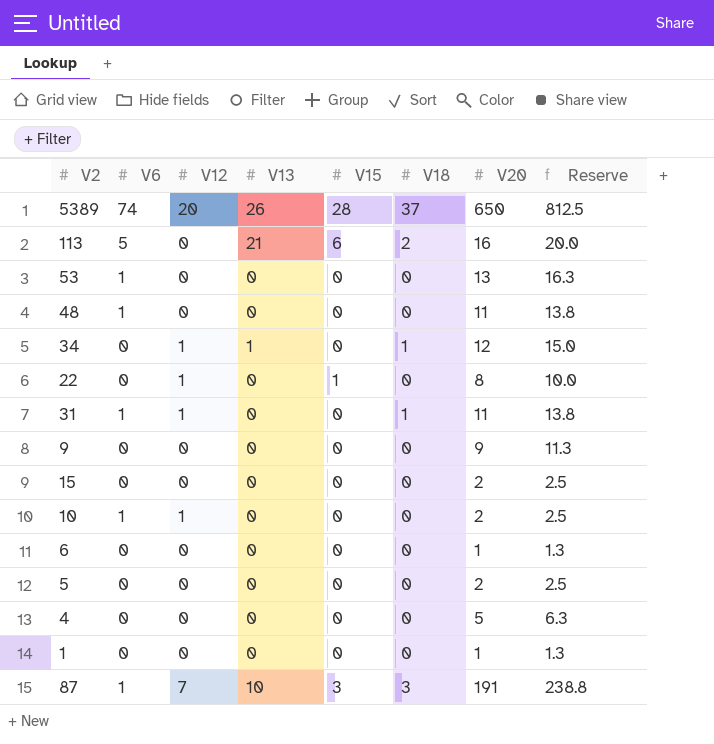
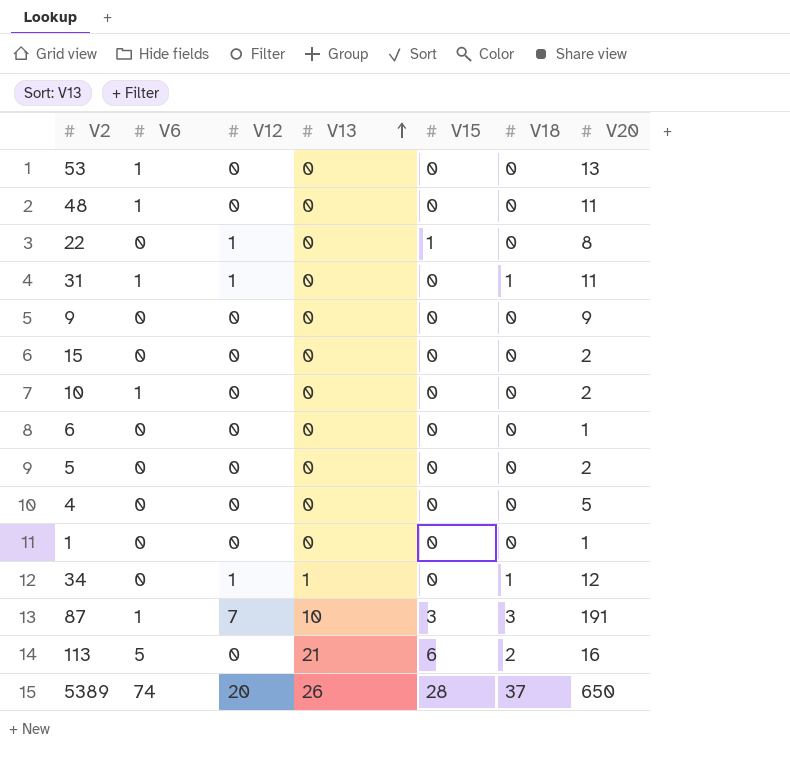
row order: none -> V13 ascending
column Reserve | formula: [V20] * 1.25 -> none
10 | V12: 1 -> 0

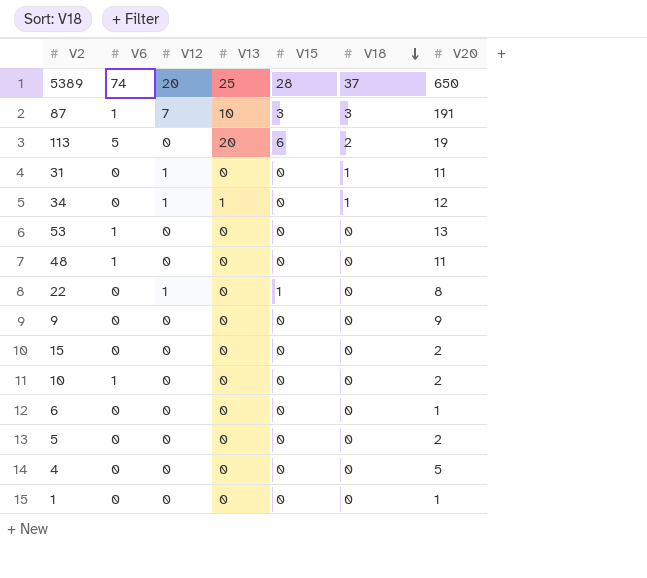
row order: V13 ascending -> V18 descending
5389 | V13: 26 -> 25
113 | V13: 21 -> 20
113 | V20: 16 -> 19
31 | V6: 1 -> 0

